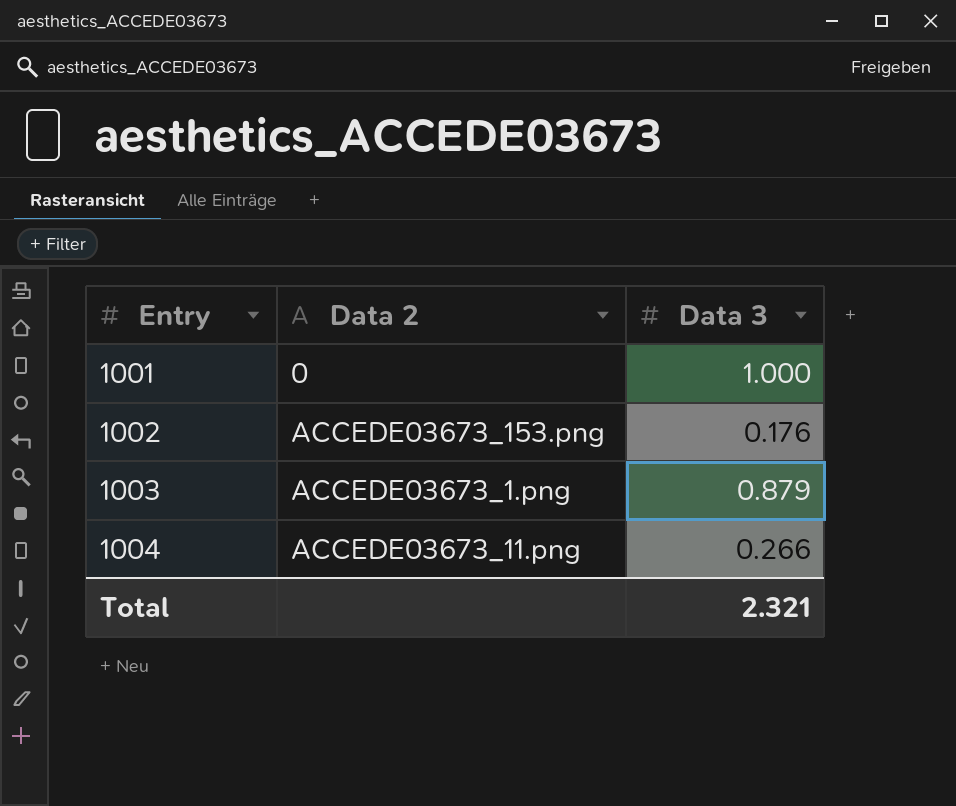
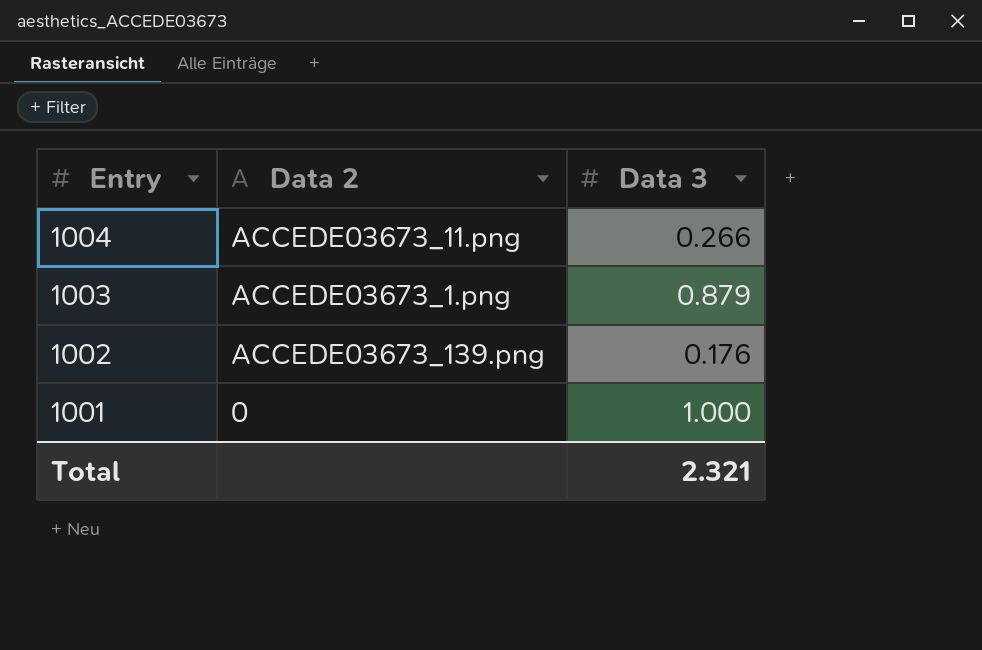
row order: Entry ascending -> Entry descending
1002 | Data 2: ACCEDE03673_153.png -> ACCEDE03673_139.png

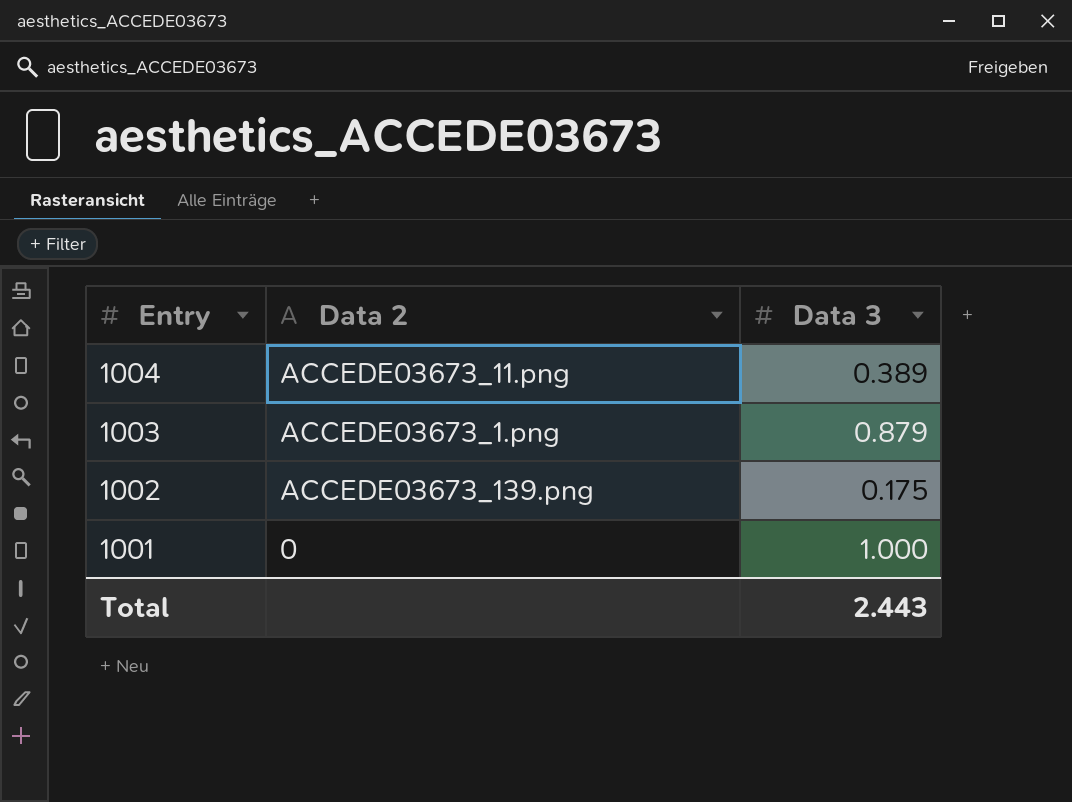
1004 | Data 3: 0.266 -> 0.389
1002 | Data 3: 0.176 -> 0.175
Total | Data 3: 2.321 -> 2.443

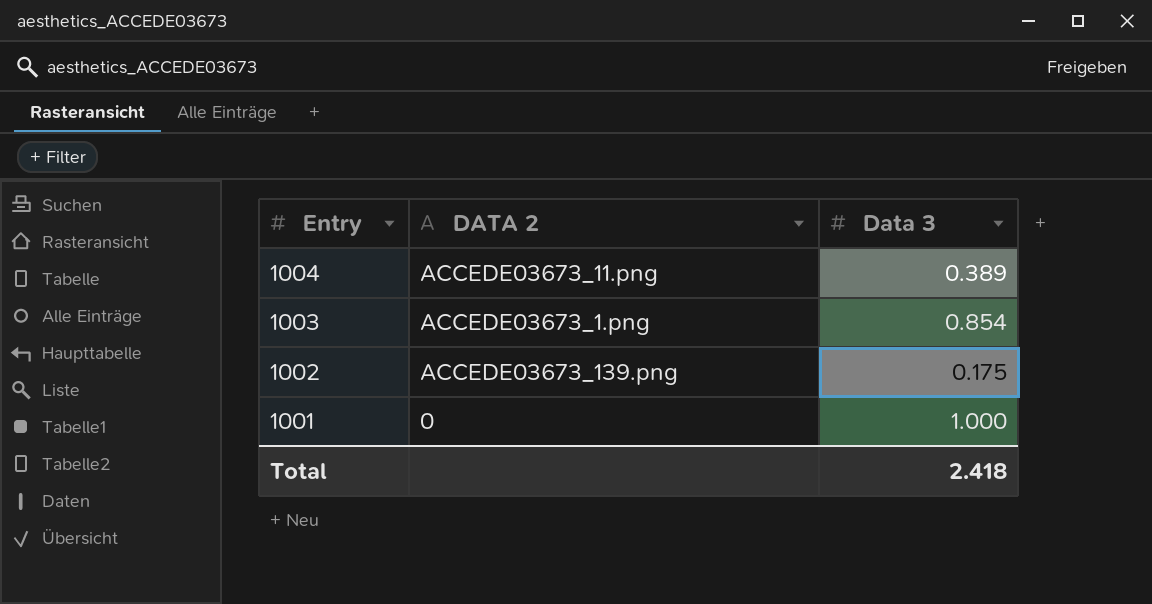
column name: Data 2 -> DATA 2
1003 | Data 3: 0.879 -> 0.854
Total | Data 3: 2.443 -> 2.418

